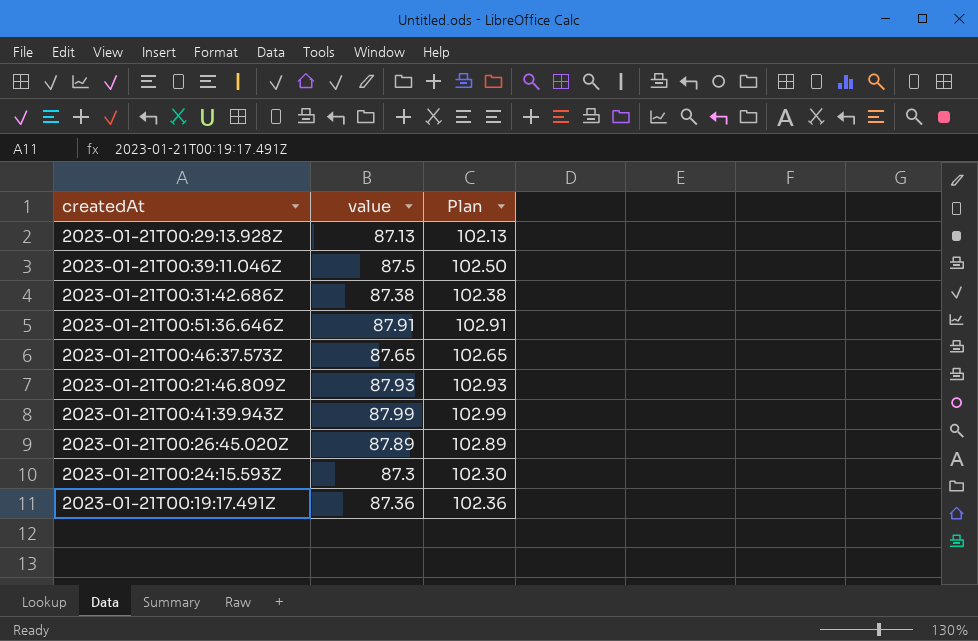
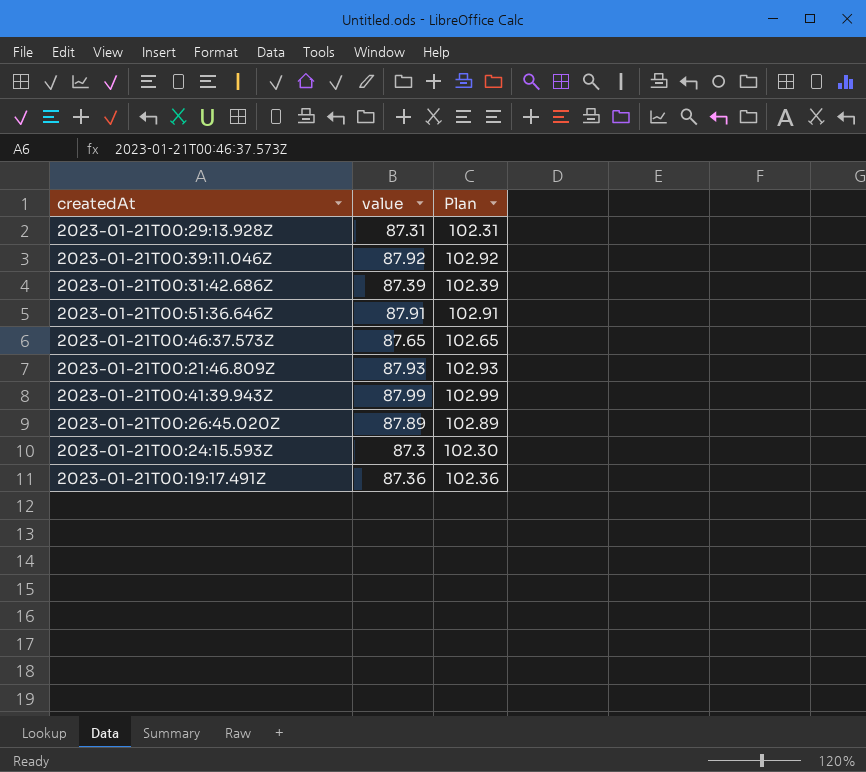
2023-01-21T00:29:13.928Z | value: 87.13 -> 87.31
2023-01-21T00:29:13.928Z | Plan: 102.13 -> 102.31
2023-01-21T00:39:11.046Z | value: 87.5 -> 87.92
2023-01-21T00:39:11.046Z | Plan: 102.50 -> 102.92
2023-01-21T00:31:42.686Z | value: 87.38 -> 87.39
2023-01-21T00:31:42.686Z | Plan: 102.38 -> 102.39

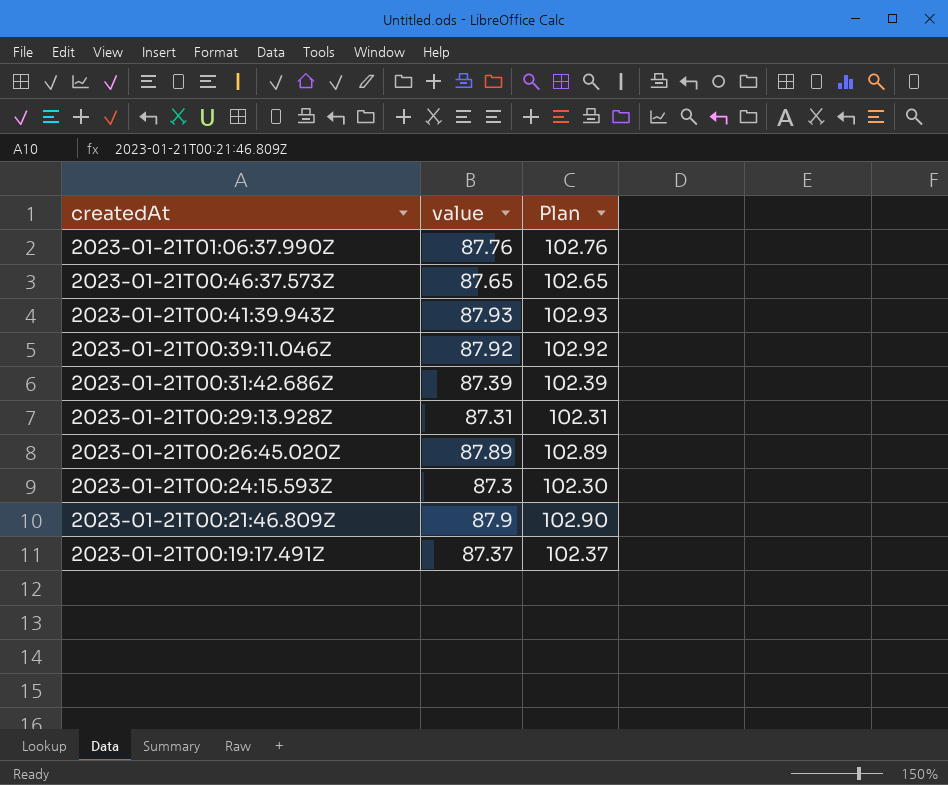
row order: none -> createdAt descending
row 2023-01-21T00:51:36.646Z: 87.91 | 102.91 -> none
row 2023-01-21T01:06:37.990Z: none -> 87.76 | 102.76
2023-01-21T00:41:39.943Z | value: 87.99 -> 87.93
2023-01-21T00:41:39.943Z | Plan: 102.99 -> 102.93
2023-01-21T00:21:46.809Z | value: 87.93 -> 87.9
2023-01-21T00:21:46.809Z | Plan: 102.93 -> 102.90
2023-01-21T00:19:17.491Z | value: 87.36 -> 87.37
2023-01-21T00:19:17.491Z | Plan: 102.36 -> 102.37

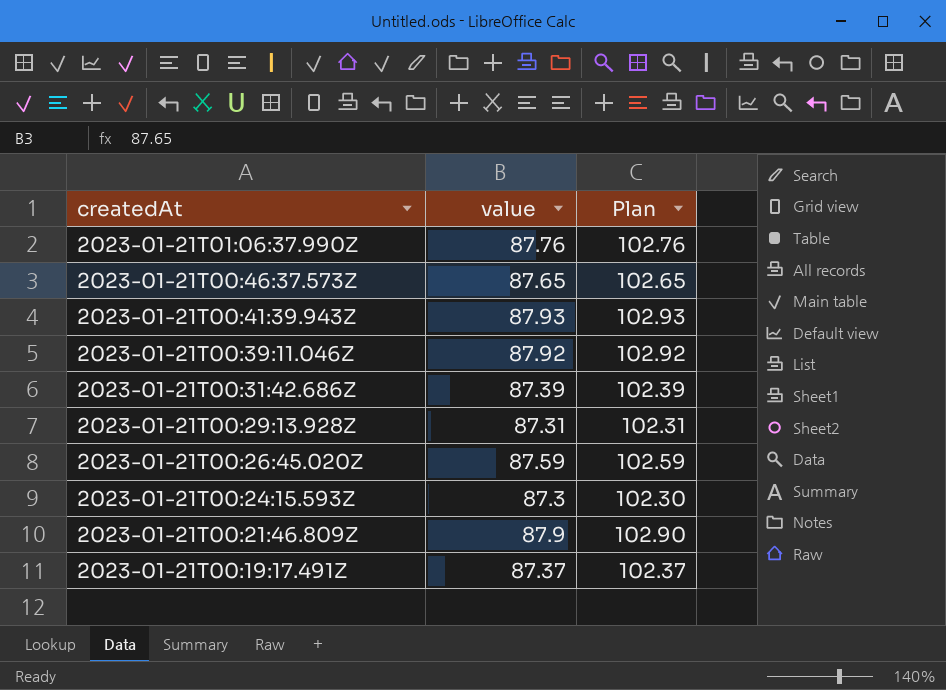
2023-01-21T00:26:45.020Z | value: 87.89 -> 87.59
2023-01-21T00:26:45.020Z | Plan: 102.89 -> 102.59

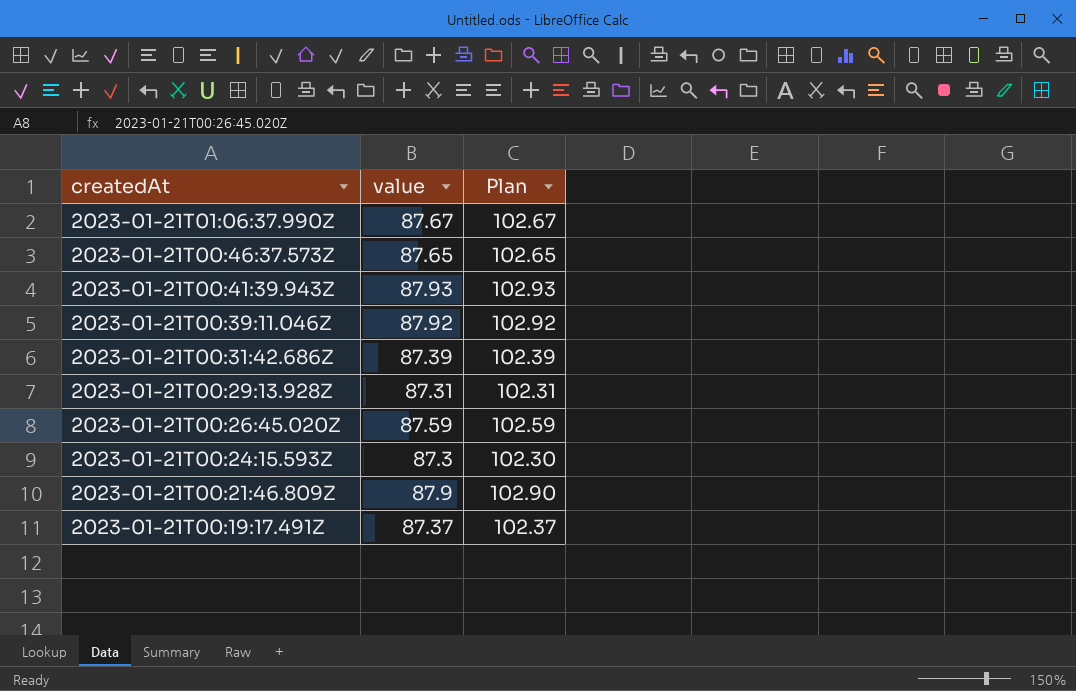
2023-01-21T01:06:37.990Z | value: 87.76 -> 87.67
2023-01-21T01:06:37.990Z | Plan: 102.76 -> 102.67

